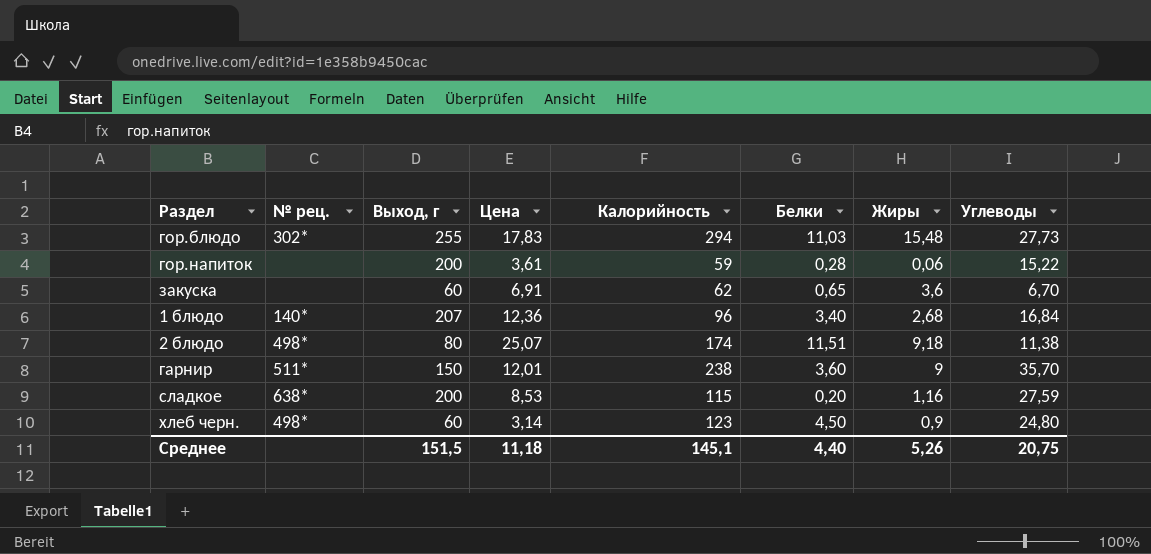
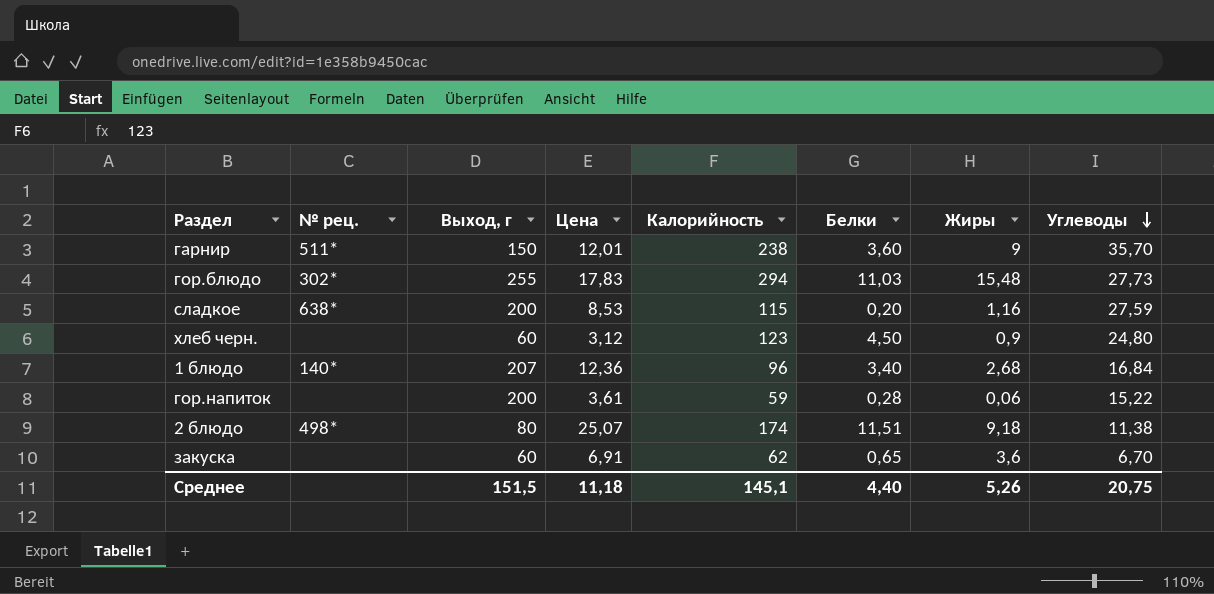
row order: none -> Углеводы descending
хлеб черн. | № рец.: 498* -> none
хлеб черн. | Цена: 3,14 -> 3,12

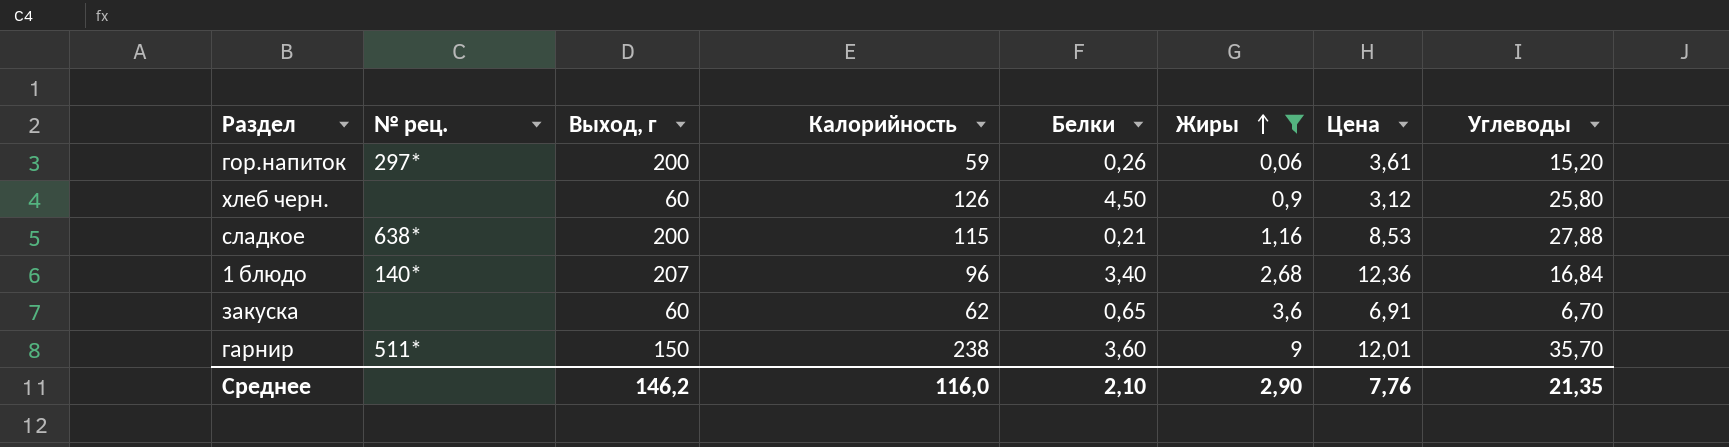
filter: none -> Жиры <= 9
row order: Углеводы descending -> Жиры ascending
column Цена | position: 4 -> 7
гор.напиток | № рец.: none -> 297*
гор.напиток | Белки: 0,28 -> 0,26
гор.напиток | Углеводы: 15,22 -> 15,20
хлеб черн. | Калорийность: 123 -> 126
хлеб черн. | Углеводы: 24,80 -> 25,80
сладкое | Белки: 0,20 -> 0,21
сладкое | Углеводы: 27,59 -> 27,88
Среднее | Выход, г: 151,5 -> 146,2
Среднее | Калорийность: 145,1 -> 116,0
Среднее | Белки: 4,40 -> 2,10
Среднее | Жиры: 5,26 -> 2,90
Среднее | Цена: 11,18 -> 7,76
Среднее | Углеводы: 20,75 -> 21,35

